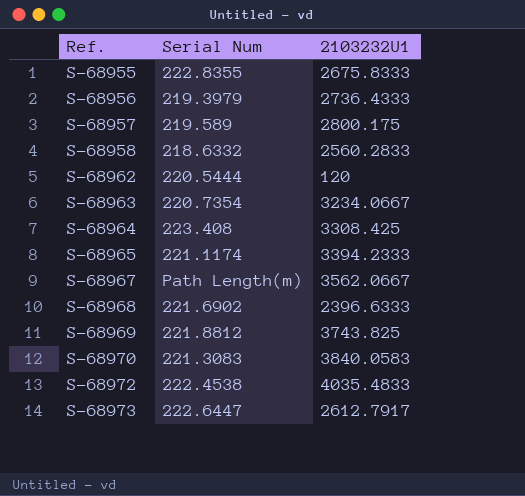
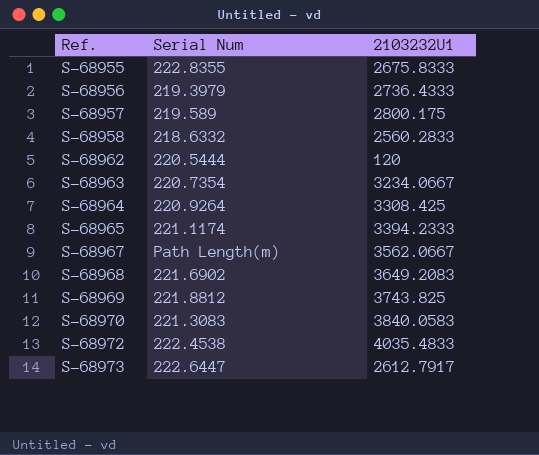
S-68964 | Serial Num: 223.408 -> 220.9264
S-68968 | 2103232U1: 2396.6333 -> 3649.2083

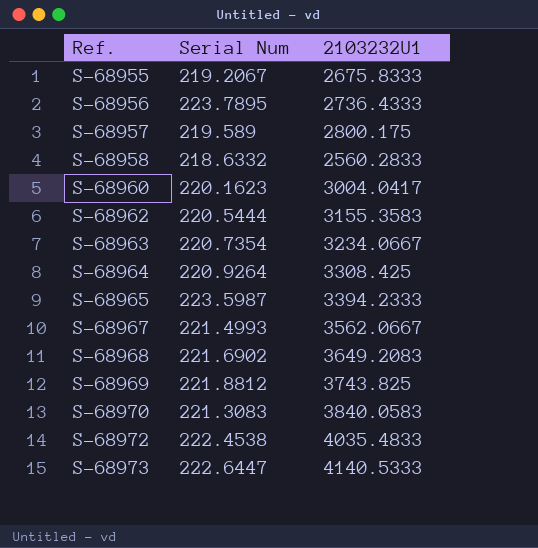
S-68955 | Serial Num: 222.8355 -> 219.2067
S-68956 | Serial Num: 219.3979 -> 223.7895
row S-68960: none -> 220.1623 | 3004.0417
S-68962 | 2103232U1: 120 -> 3155.3583
S-68965 | Serial Num: 221.1174 -> 223.5987
S-68967 | Serial Num: Path Length(m) -> 221.4993
S-68973 | 2103232U1: 2612.7917 -> 4140.5333

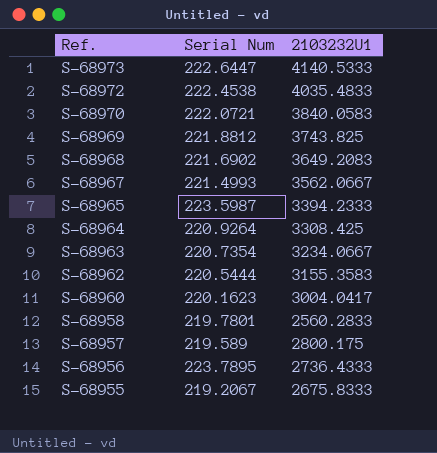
row order: Ref. ascending -> Ref. descending
S-68970 | Serial Num: 221.3083 -> 222.0721
S-68958 | Serial Num: 218.6332 -> 219.7801

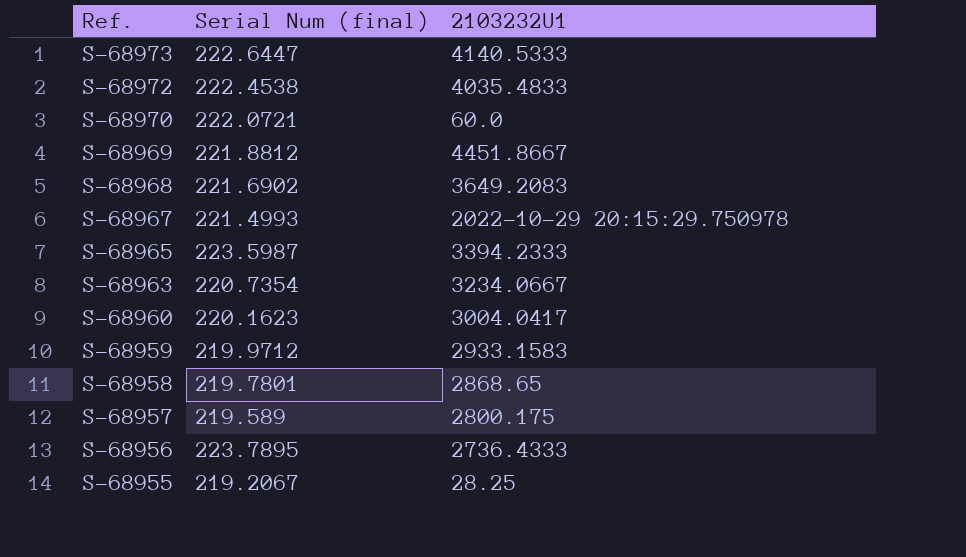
column name: Serial Num -> Serial Num (final)
row S-68964: 220.9264 | 3308.425 -> none
row S-68962: 220.5444 | 3155.3583 -> none
S-68970 | 2103232U1: 3840.0583 -> 60.0
S-68969 | 2103232U1: 3743.825 -> 4451.8667
S-68967 | 2103232U1: 3562.0667 -> 2022-10-29 20:15:29.750978
row S-68959: none -> 219.9712 | 2933.1583
S-68958 | 2103232U1: 2560.2833 -> 2868.65
S-68955 | 2103232U1: 2675.8333 -> 28.25

